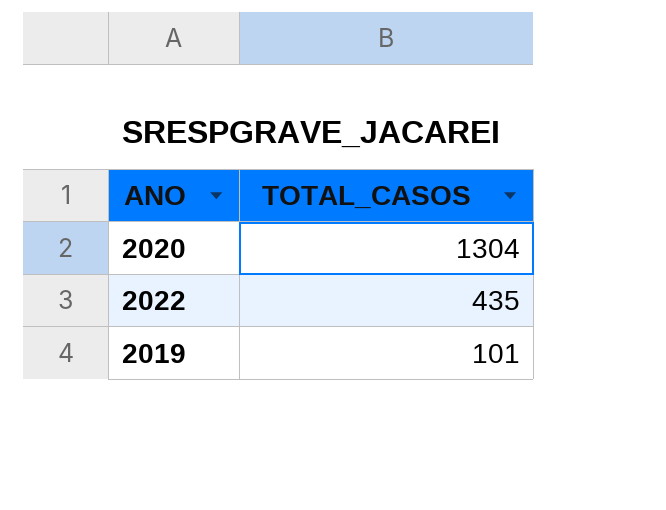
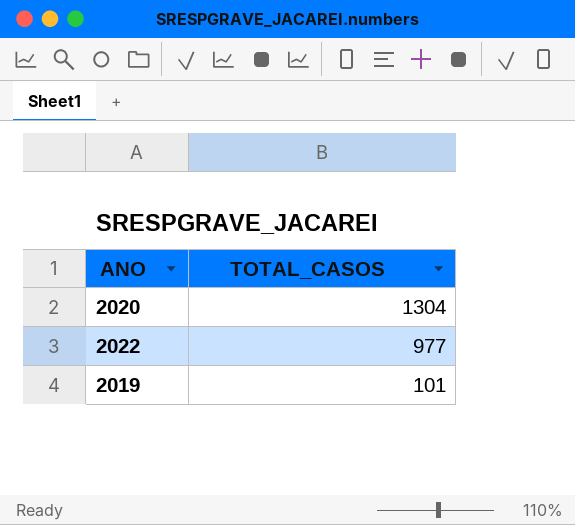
2022 | TOTAL_CASOS: 435 -> 977

